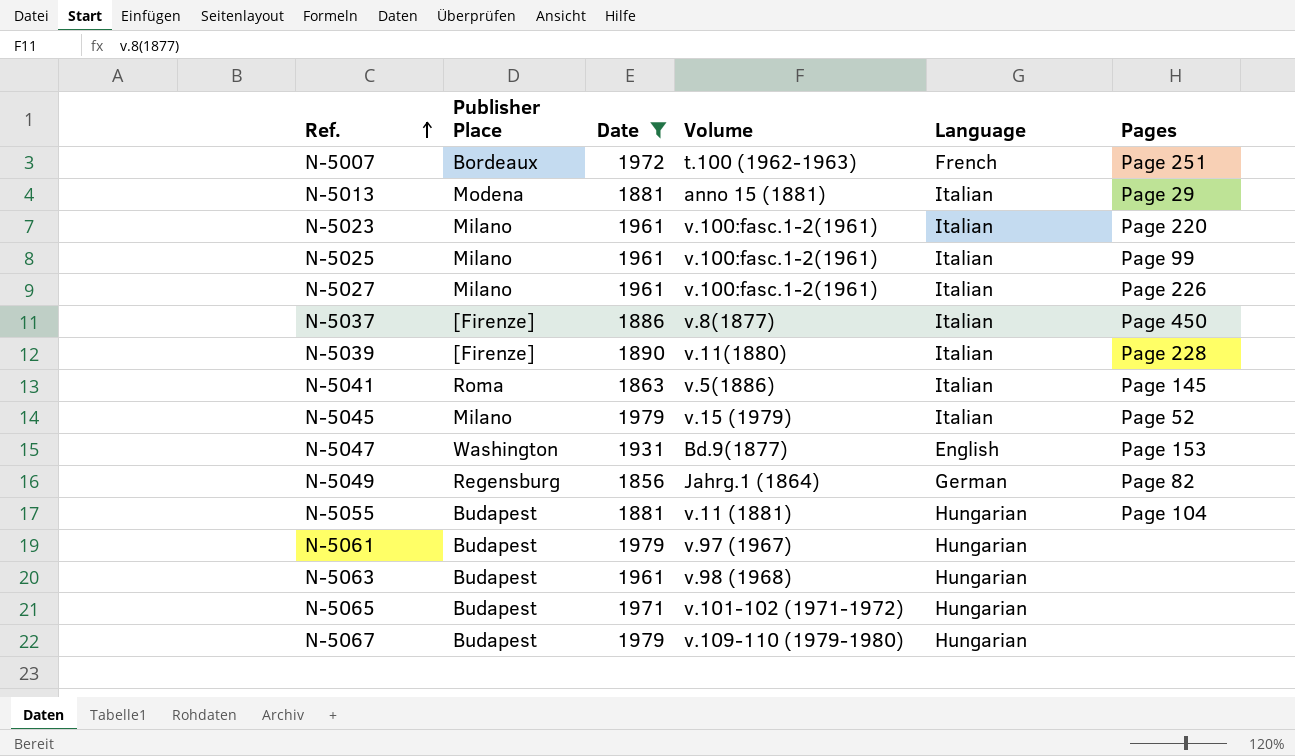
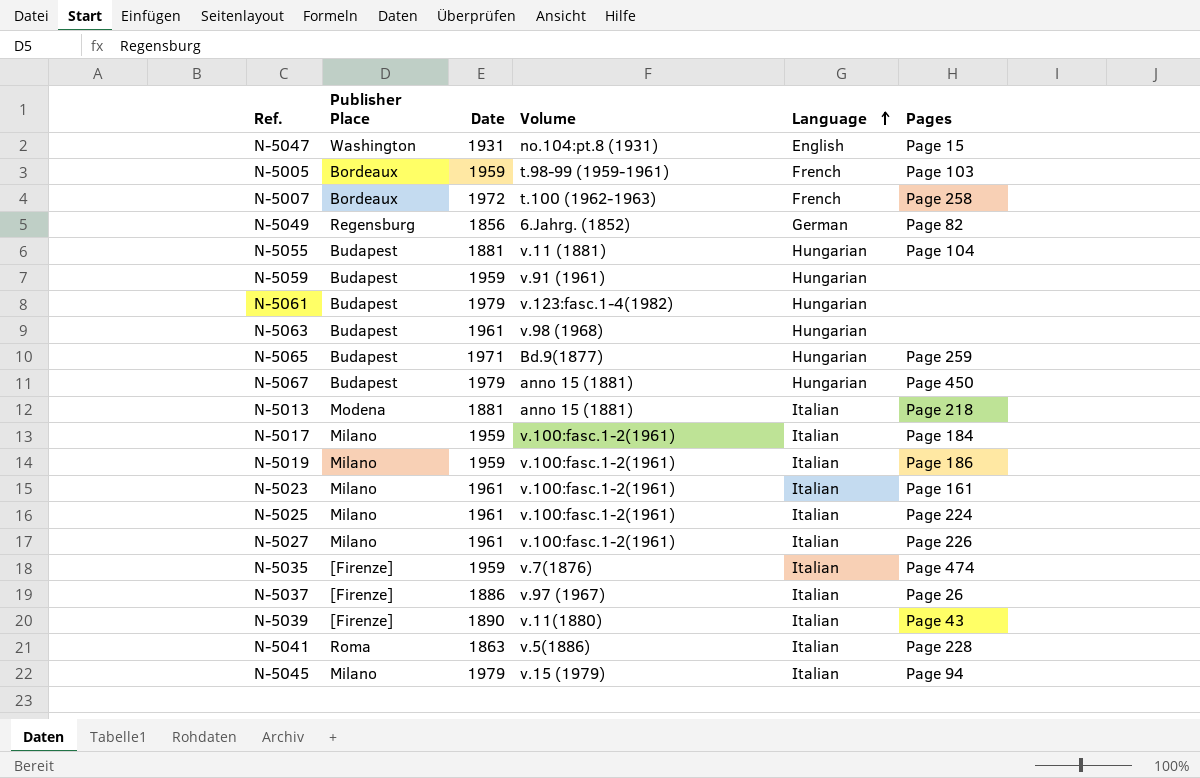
filter: Date != 1959 -> none
row order: Ref. ascending -> Language ascending
N-5047 | Volume: Bd.9(1877) -> no.104:pt.8 (1931)
N-5047 | Pages: Page 153 -> Page 15
N-5007 | Pages: Page 251 -> Page 258
N-5049 | Volume: Jahrg.1 (1864) -> 6.Jahrg. (1852)
N-5061 | Volume: v.97 (1967) -> v.123:fasc.1-4(1982)
N-5065 | Volume: v.101-102 (1971-1972) -> Bd.9(1877)
N-5065 | Pages: none -> Page 259
N-5067 | Volume: v.109-110 (1979-1980) -> anno 15 (1881)
N-5067 | Pages: none -> Page 450
N-5013 | Pages: Page 29 -> Page 218
N-5023 | Pages: Page 220 -> Page 161
N-5025 | Pages: Page 99 -> Page 224
N-5037 | Volume: v.8(1877) -> v.97 (1967)
N-5037 | Pages: Page 450 -> Page 26
N-5039 | Pages: Page 228 -> Page 43
N-5041 | Pages: Page 145 -> Page 228
N-5045 | Pages: Page 52 -> Page 94

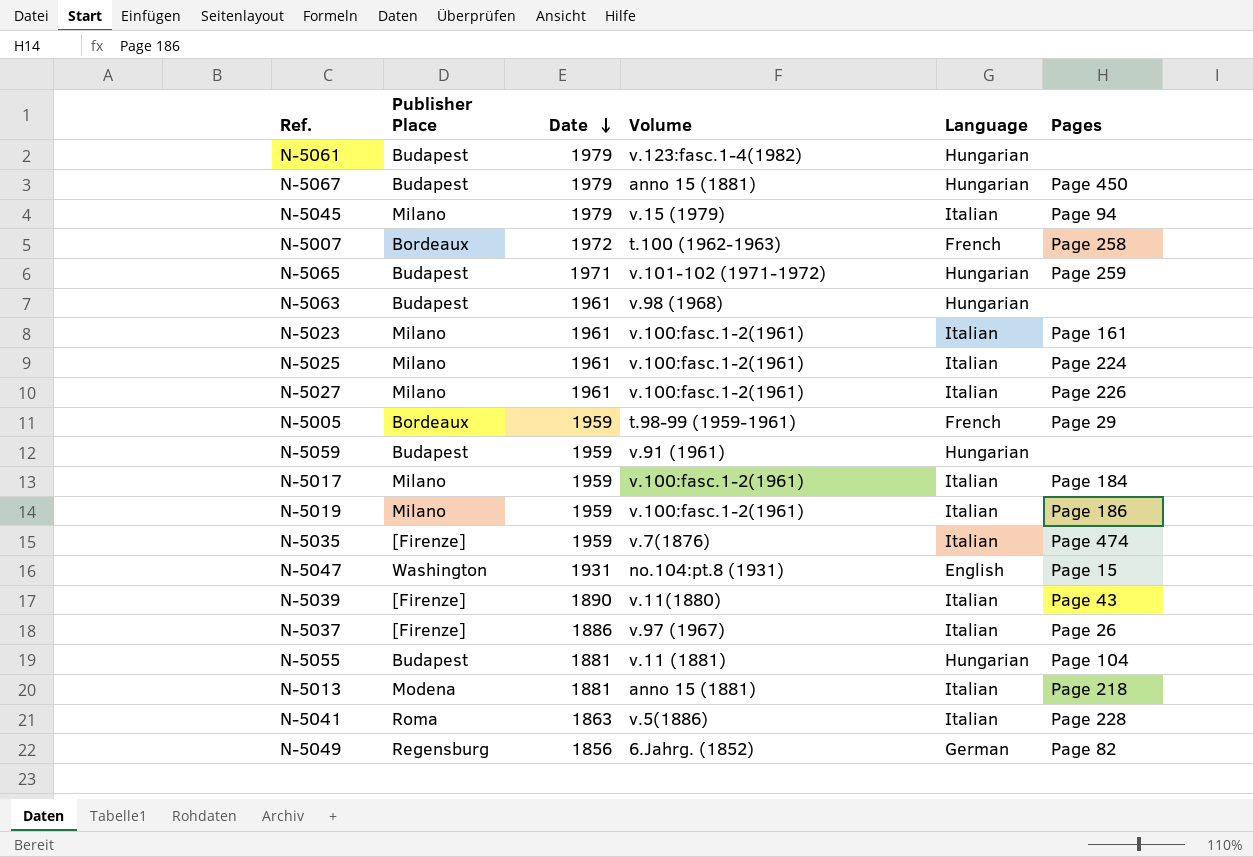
row order: Language ascending -> Date descending
N-5065 | Volume: Bd.9(1877) -> v.101-102 (1971-1972)
N-5005 | Pages: Page 103 -> Page 29

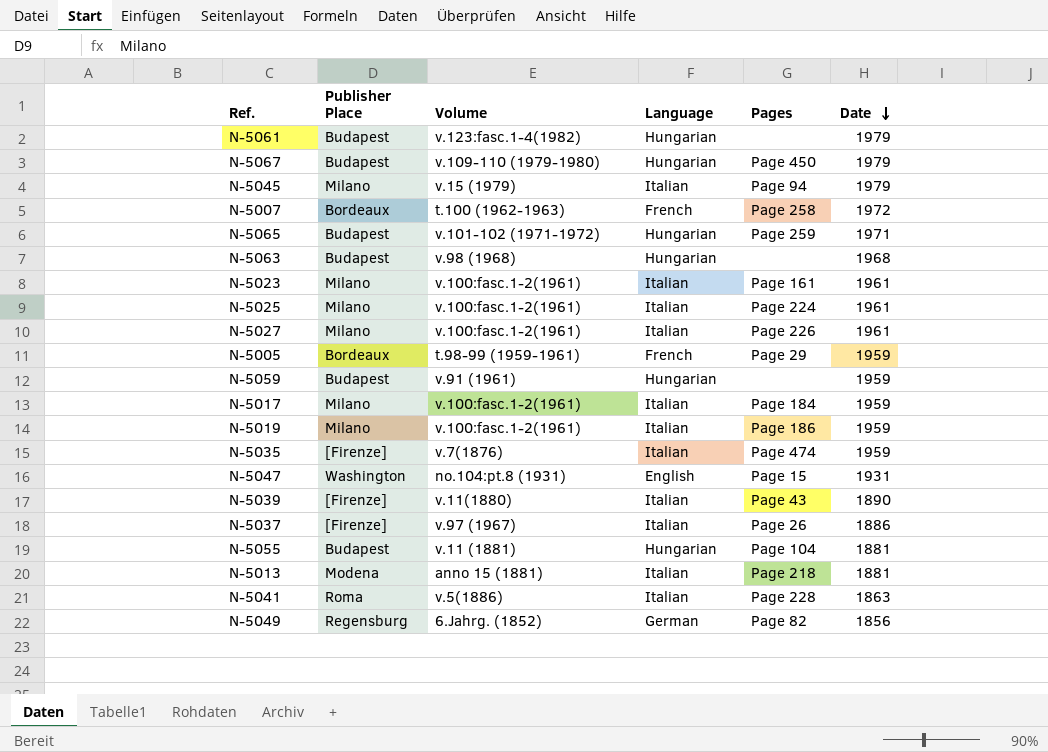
column Date | position: 3 -> 6
N-5067 | Volume: anno 15 (1881) -> v.109-110 (1979-1980)
N-5063 | Date: 1961 -> 1968

